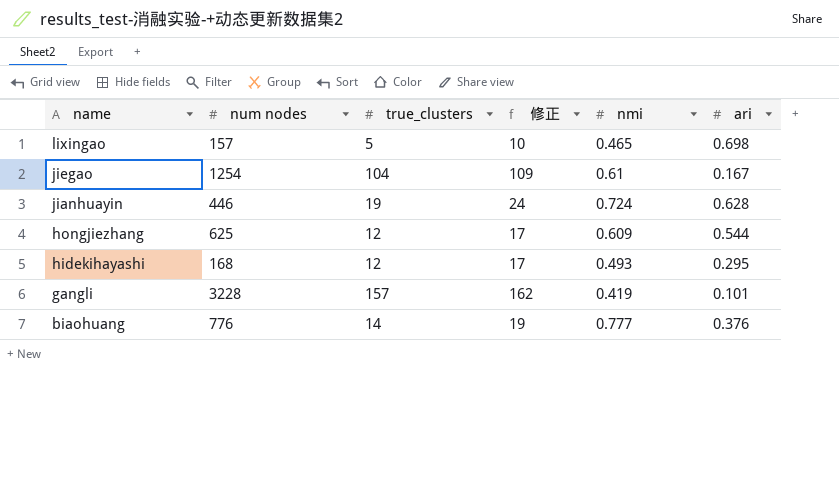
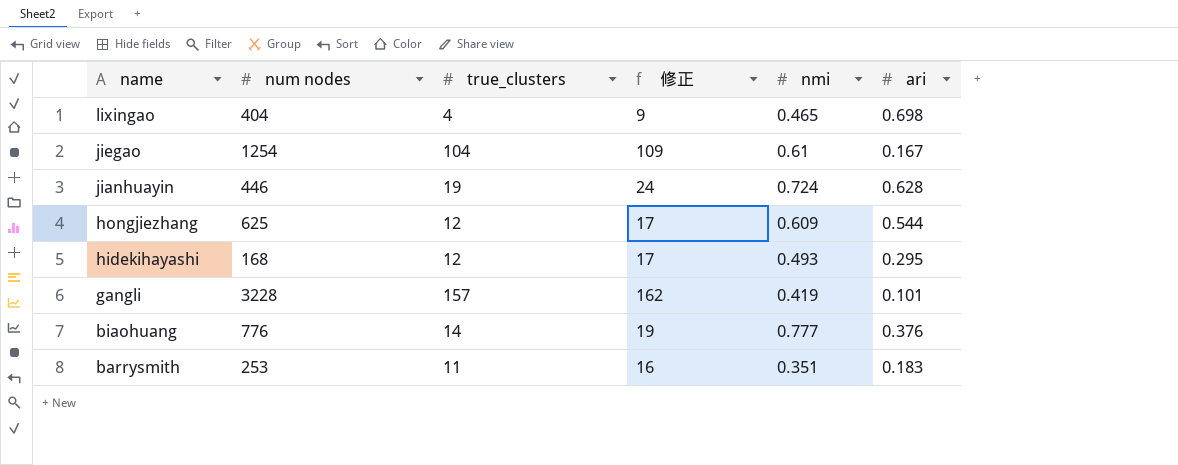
lixingao | num nodes: 157 -> 404
lixingao | true_clusters: 5 -> 4
lixingao | 修正: 10 -> 9
row barrysmith: none -> 253 | 11 | 16 | 0.351 | 0.183

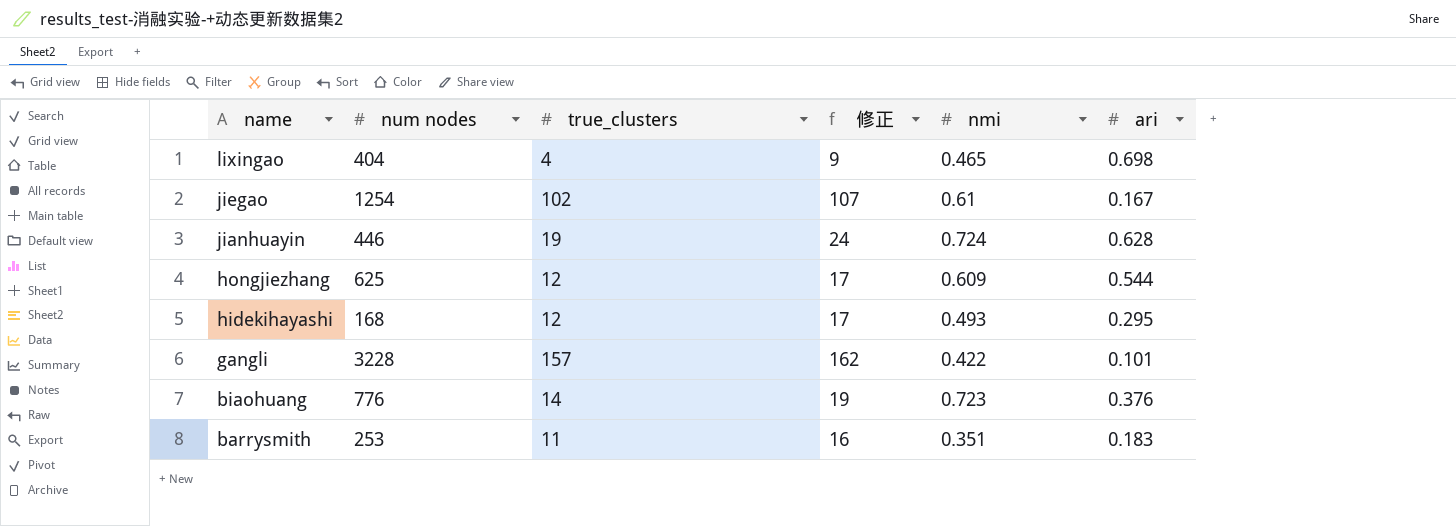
jiegao | true_clusters: 104 -> 102
jiegao | 修正: 109 -> 107
gangli | nmi: 0.419 -> 0.422
biaohuang | nmi: 0.777 -> 0.723

